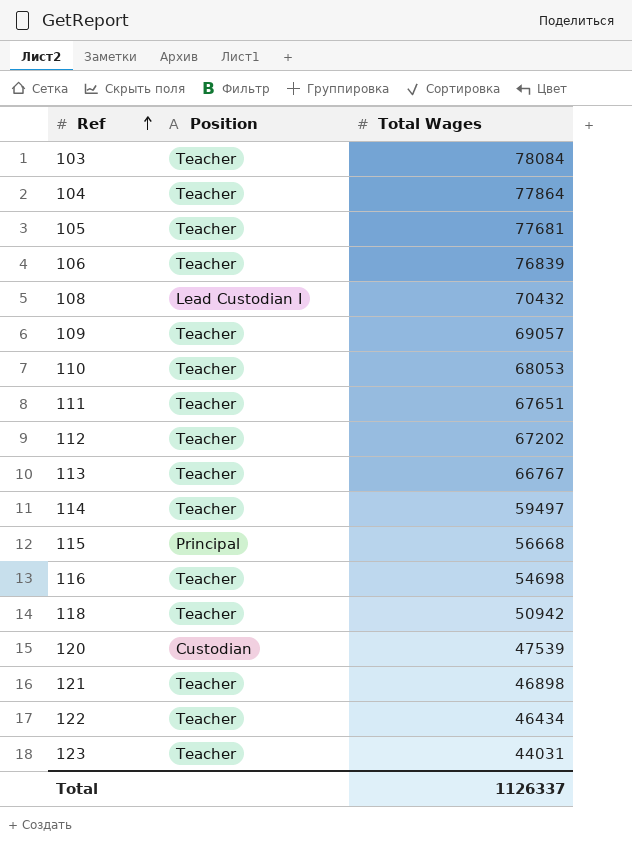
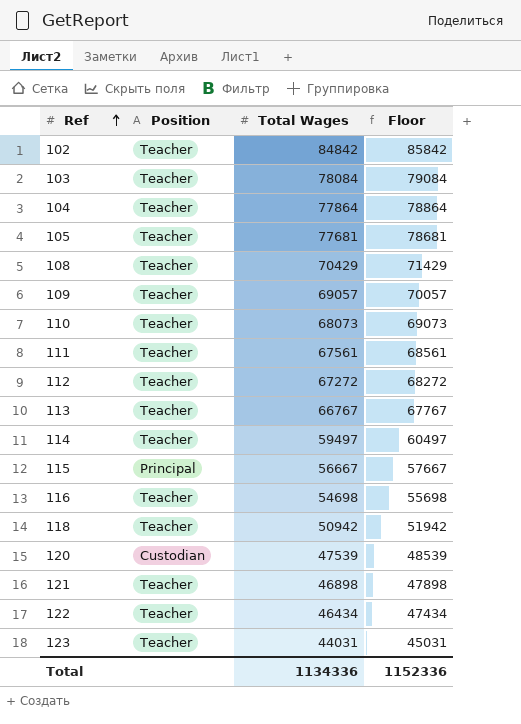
column Floor | formula: none -> [Total Wages] + 1000
row 106: Teacher | 76839 -> none
row 102: none -> Teacher | 84842 | 85842
108 | Position: Lead Custodian I -> Teacher
108 | Total Wages: 70432 -> 70429
110 | Total Wages: 68053 -> 68073
111 | Total Wages: 67651 -> 67561
112 | Total Wages: 67202 -> 67272
115 | Total Wages: 56668 -> 56667
Total | Total Wages: 1126337 -> 1134336

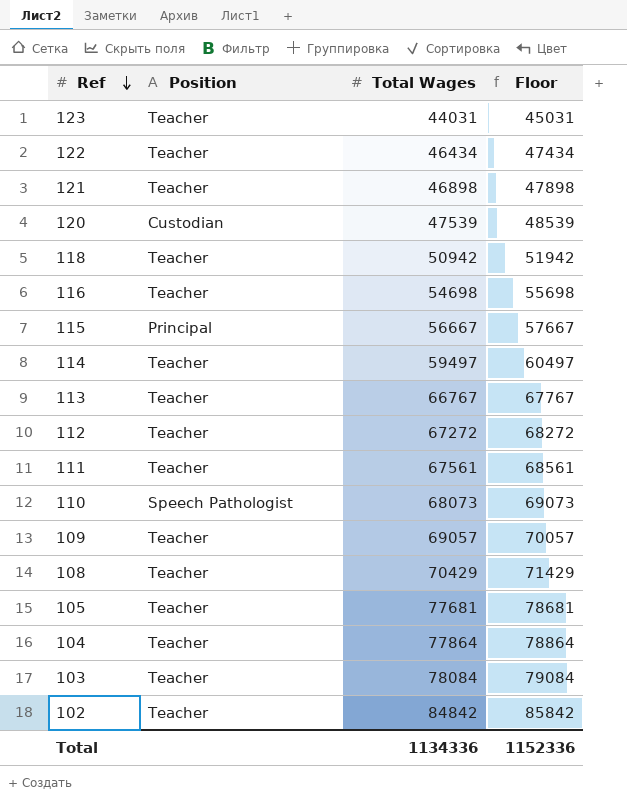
row order: Ref ascending -> Ref descending
110 | Position: Teacher -> Speech Pathologist

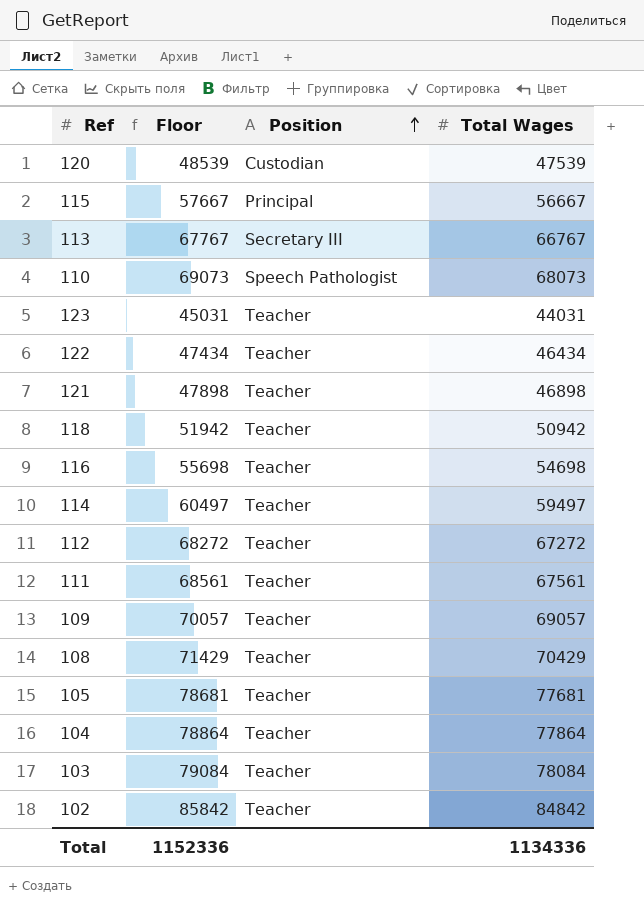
row order: Ref descending -> Position ascending
column Floor | position: 4 -> 2
113 | Position: Teacher -> Secretary III

